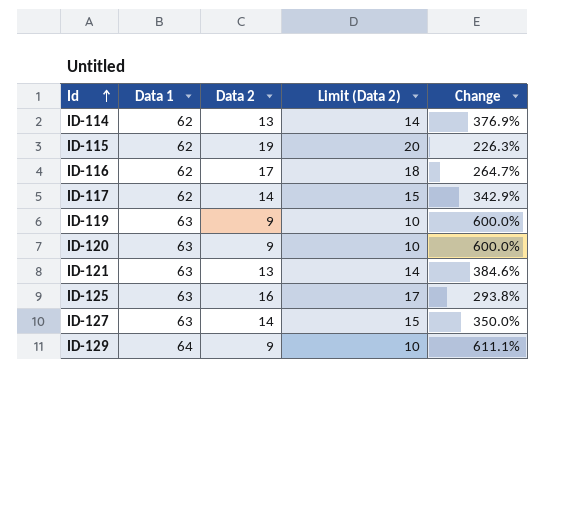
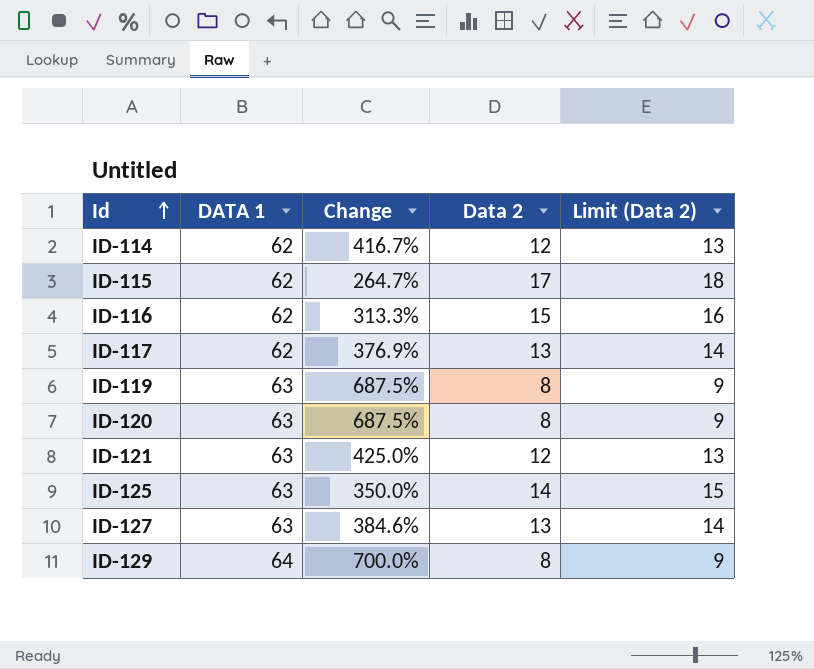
column name: Data 1 -> DATA 1
column Change | position: 5 -> 3
ID-114 | Change: 376.9% -> 416.7%
ID-114 | Data 2: 13 -> 12
ID-114 | Limit (Data 2): 14 -> 13
ID-115 | Change: 226.3% -> 264.7%
ID-115 | Data 2: 19 -> 17
ID-115 | Limit (Data 2): 20 -> 18
ID-116 | Change: 264.7% -> 313.3%
ID-116 | Data 2: 17 -> 15
ID-116 | Limit (Data 2): 18 -> 16
ID-117 | Change: 342.9% -> 376.9%
ID-117 | Data 2: 14 -> 13
ID-117 | Limit (Data 2): 15 -> 14
ID-119 | Change: 600.0% -> 687.5%
ID-119 | Data 2: 9 -> 8
ID-119 | Limit (Data 2): 10 -> 9
ID-120 | Change: 600.0% -> 687.5%
ID-120 | Data 2: 9 -> 8
ID-120 | Limit (Data 2): 10 -> 9
ID-121 | Change: 384.6% -> 425.0%
ID-121 | Data 2: 13 -> 12
ID-121 | Limit (Data 2): 14 -> 13
ID-125 | Change: 293.8% -> 350.0%
ID-125 | Data 2: 16 -> 14
ID-125 | Limit (Data 2): 17 -> 15
ID-127 | Change: 350.0% -> 384.6%
ID-127 | Data 2: 14 -> 13
ID-127 | Limit (Data 2): 15 -> 14
ID-129 | Change: 611.1% -> 700.0%
ID-129 | Data 2: 9 -> 8
ID-129 | Limit (Data 2): 10 -> 9

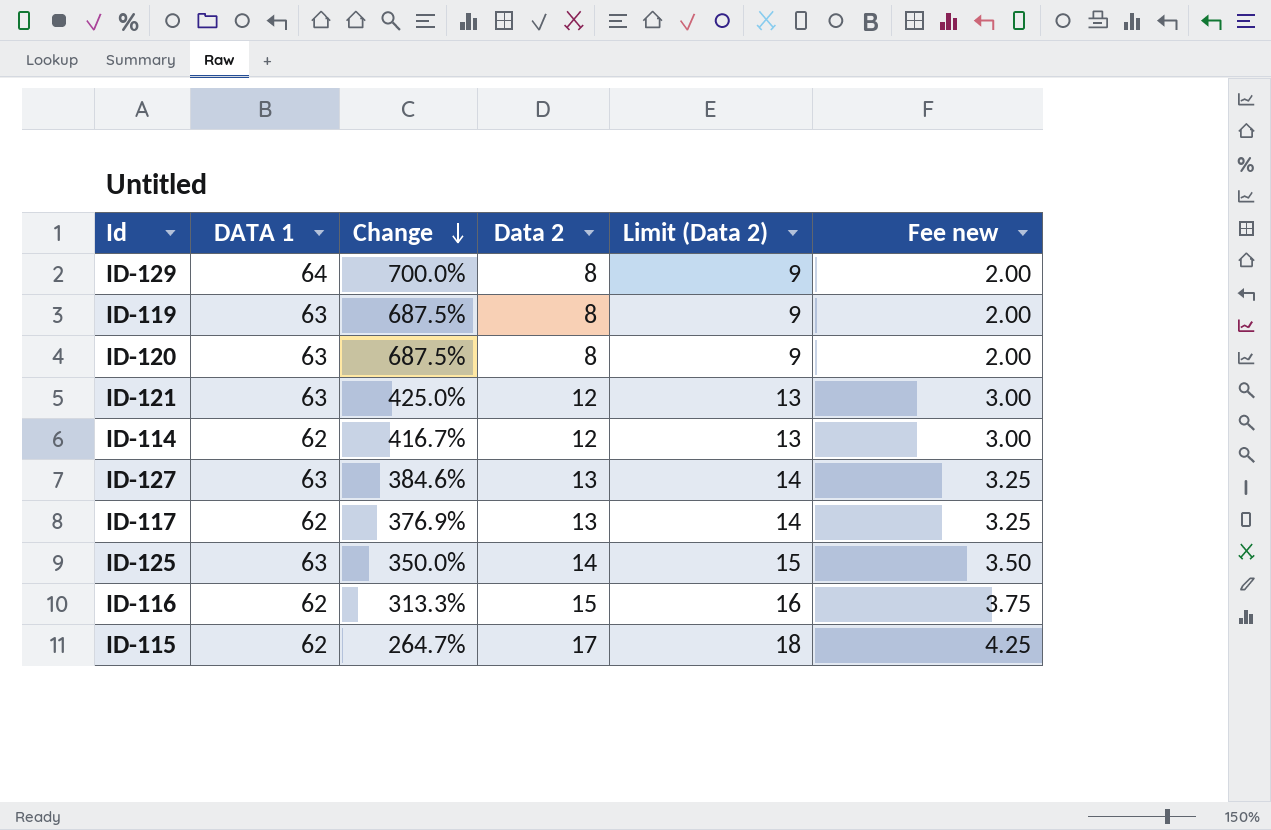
row order: Id ascending -> Change descending
column Fee new | formula: none -> [Data 2] * 0.25

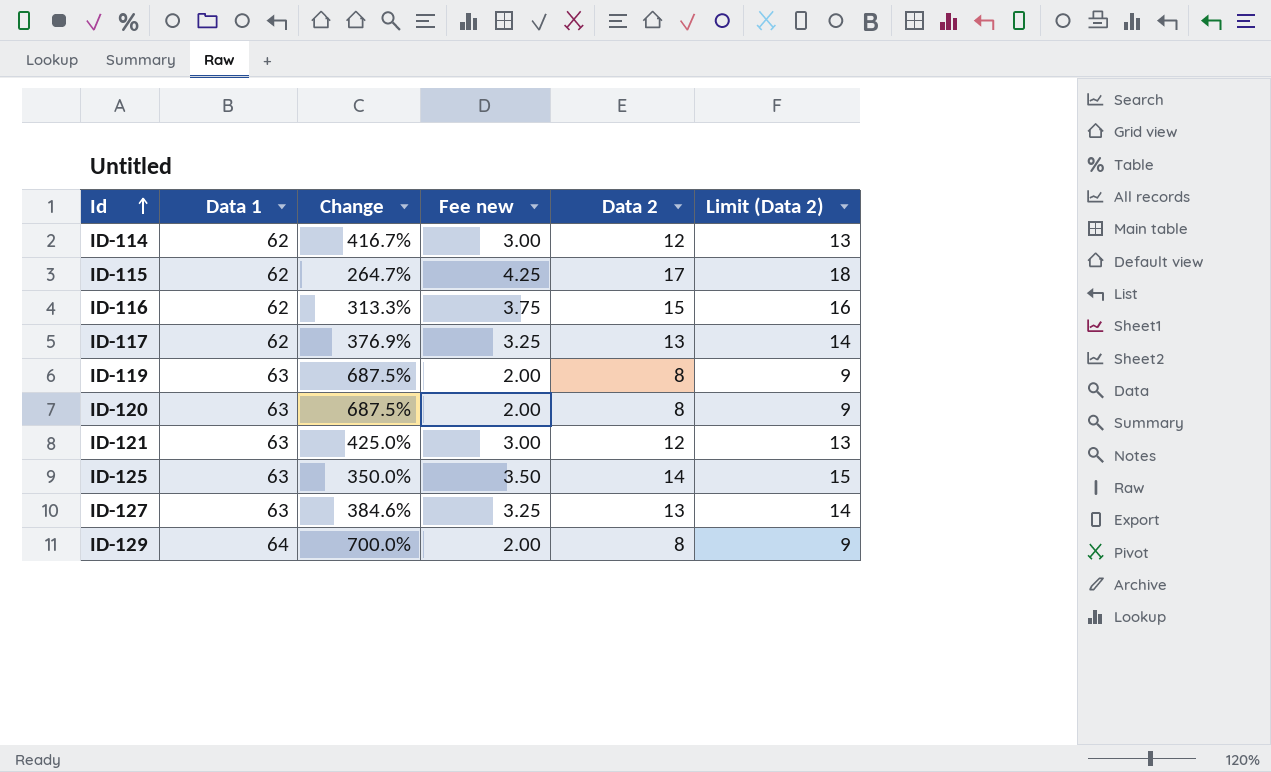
row order: Change descending -> Id ascending
column name: DATA 1 -> Data 1
column Fee new | position: 6 -> 4

